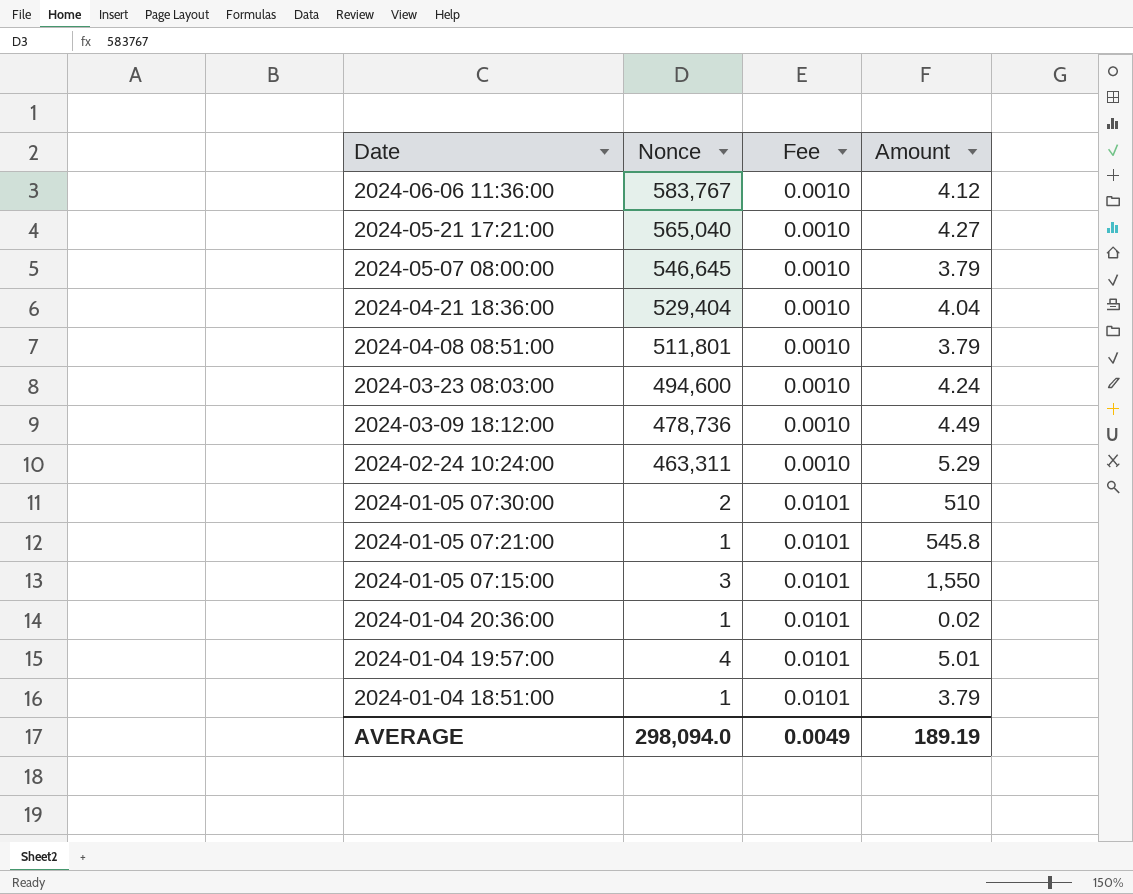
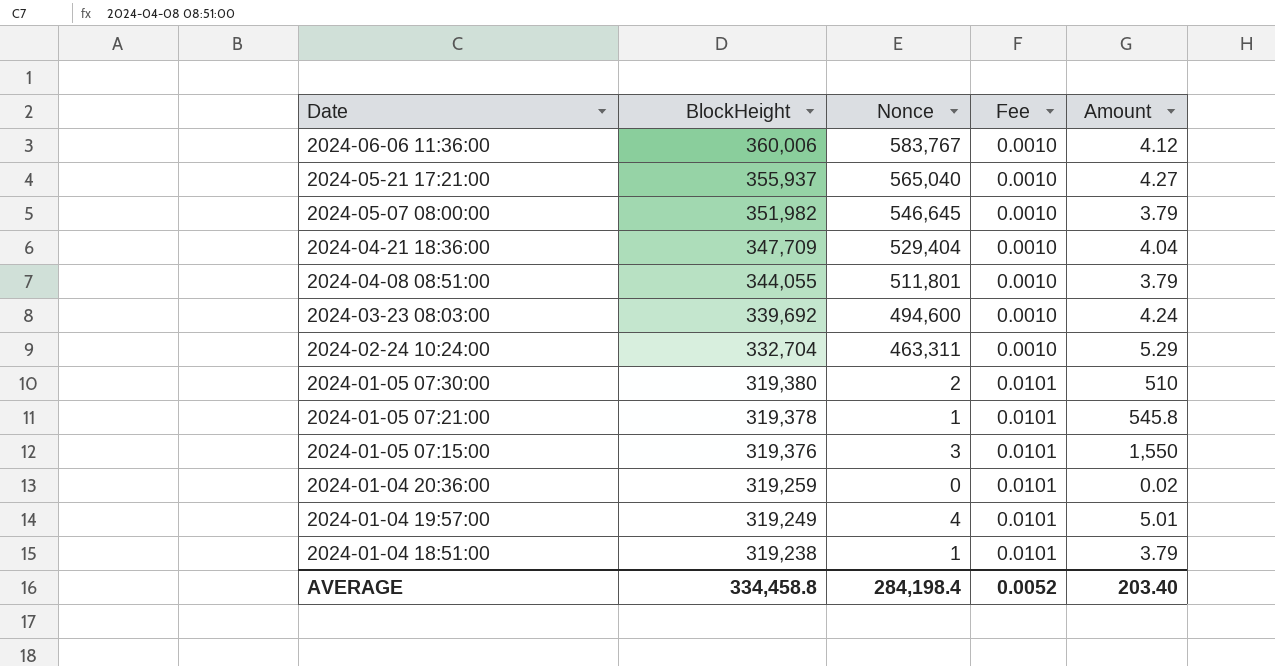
column BlockHeight | position: none -> 2
row 2024-03-09 18:12:00: 478,736 | 0.0010 | 4.49 -> none
2024-01-04 20:36:00 | Nonce: 1 -> 0
AVERAGE | Nonce: 298,094.0 -> 284,198.4
AVERAGE | Fee: 0.0049 -> 0.0052
AVERAGE | Amount: 189.19 -> 203.40

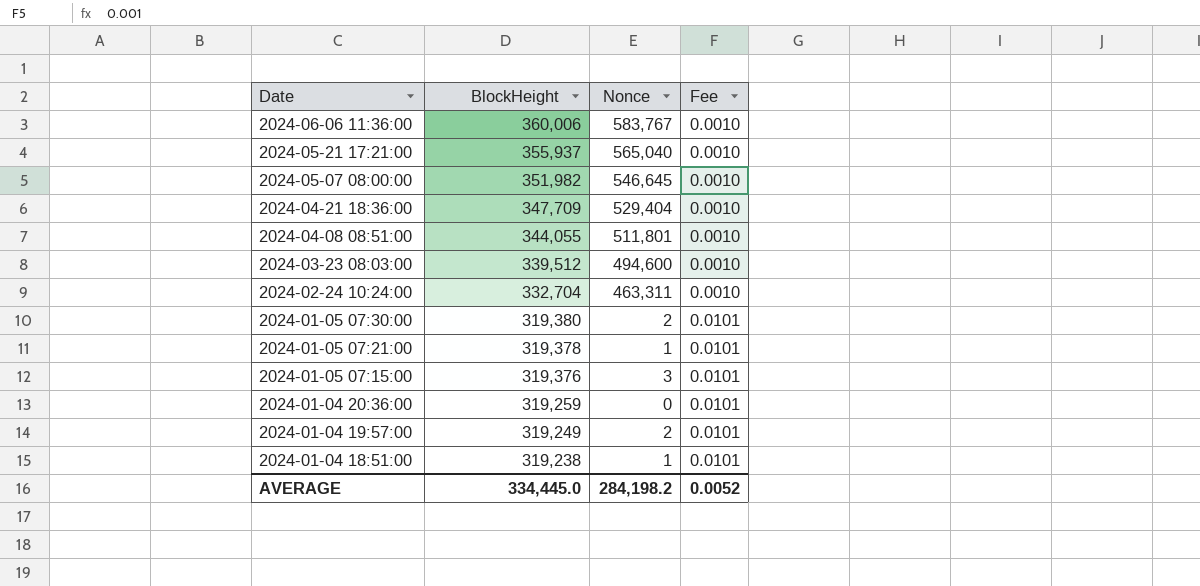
column Amount | position: 5 -> none
2024-03-23 08:03:00 | BlockHeight: 339,692 -> 339,512
2024-01-04 19:57:00 | Nonce: 4 -> 2
AVERAGE | BlockHeight: 334,458.8 -> 334,445.0
AVERAGE | Nonce: 284,198.4 -> 284,198.2

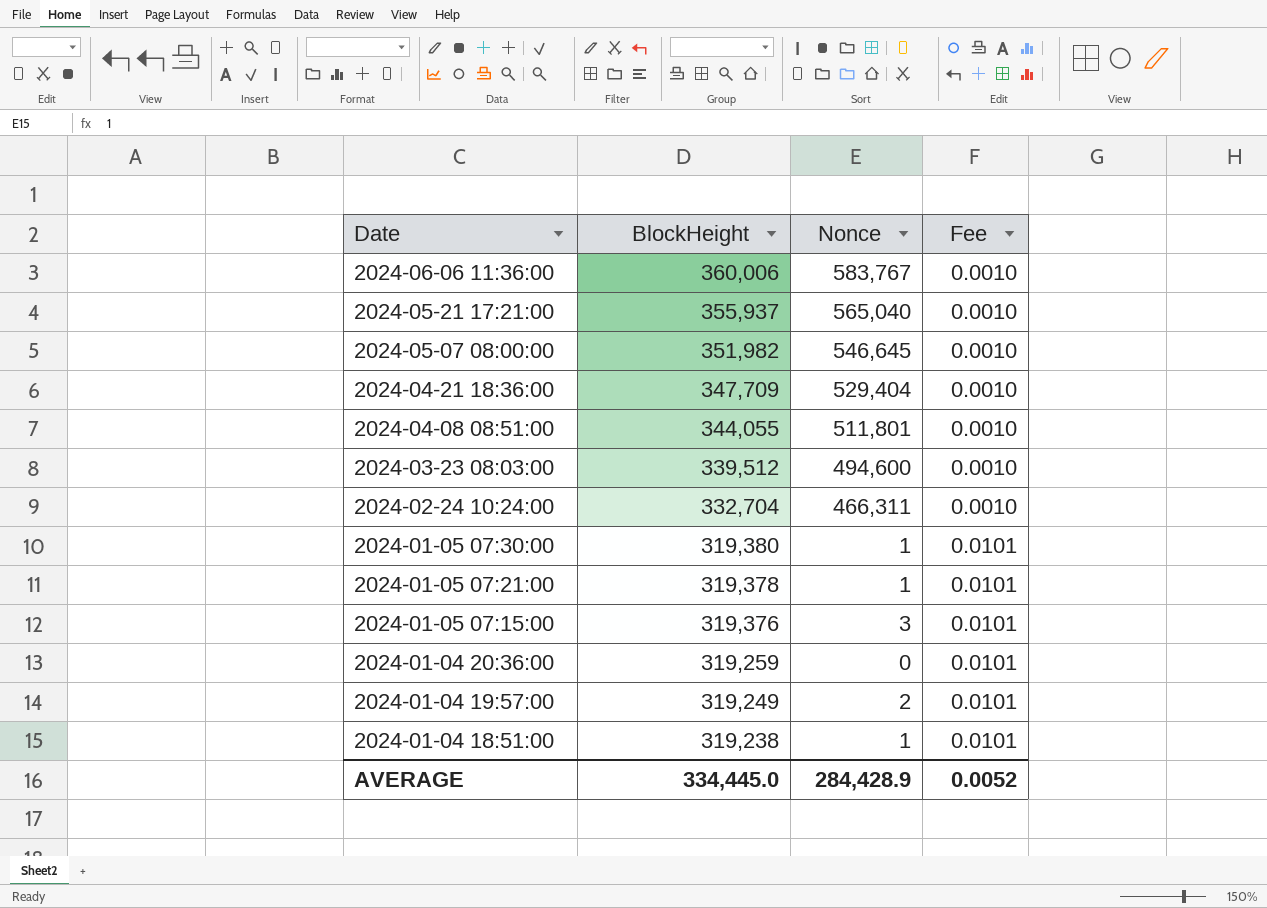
2024-02-24 10:24:00 | Nonce: 463,311 -> 466,311
2024-01-05 07:30:00 | Nonce: 2 -> 1
AVERAGE | Nonce: 284,198.2 -> 284,428.9

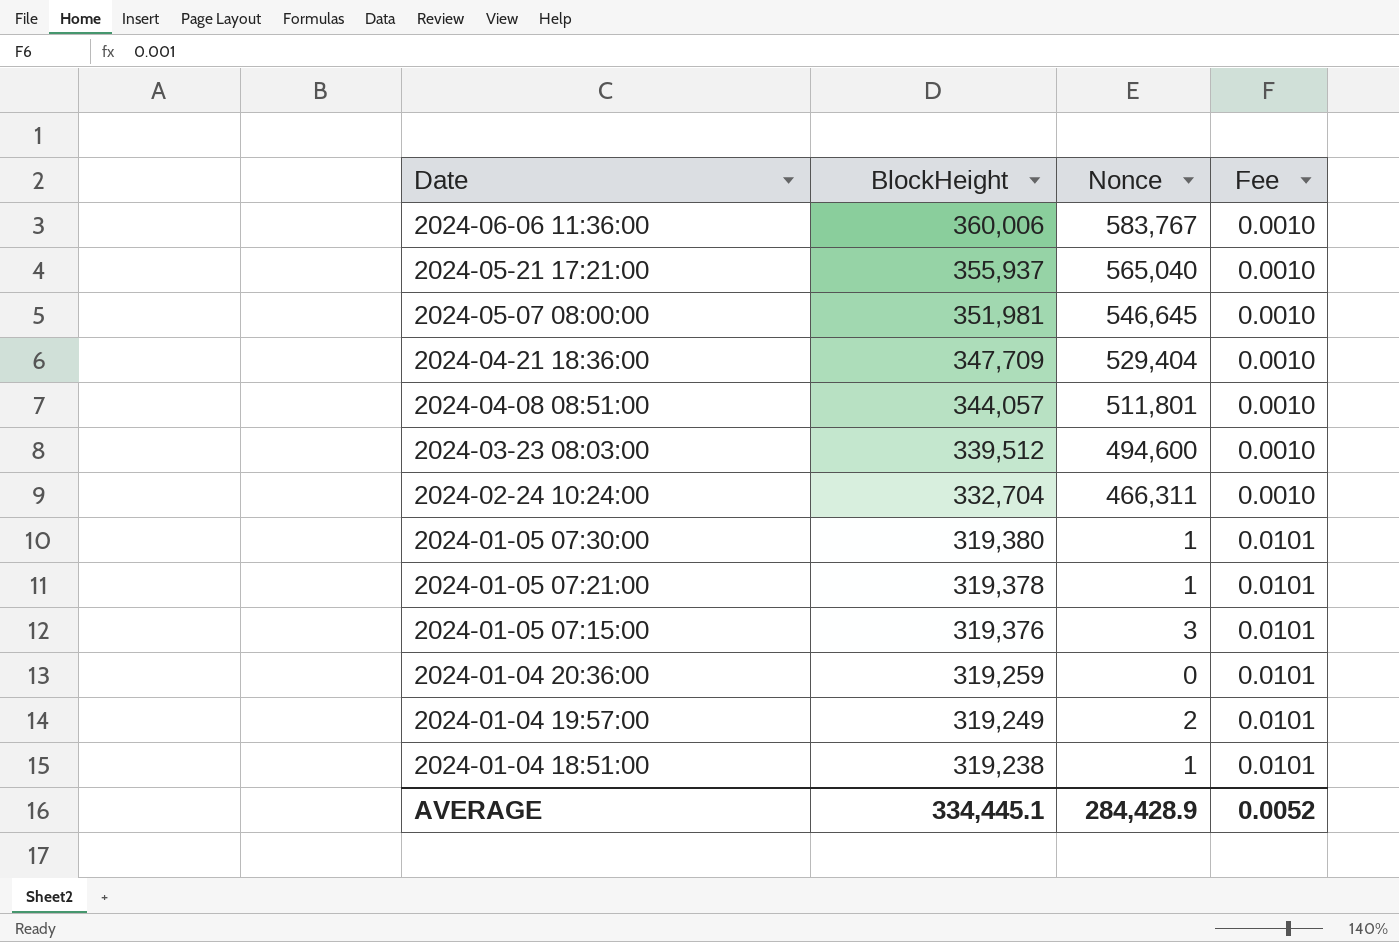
2024-05-07 08:00:00 | BlockHeight: 351,982 -> 351,981
2024-04-08 08:51:00 | BlockHeight: 344,055 -> 344,057
AVERAGE | BlockHeight: 334,445.0 -> 334,445.1

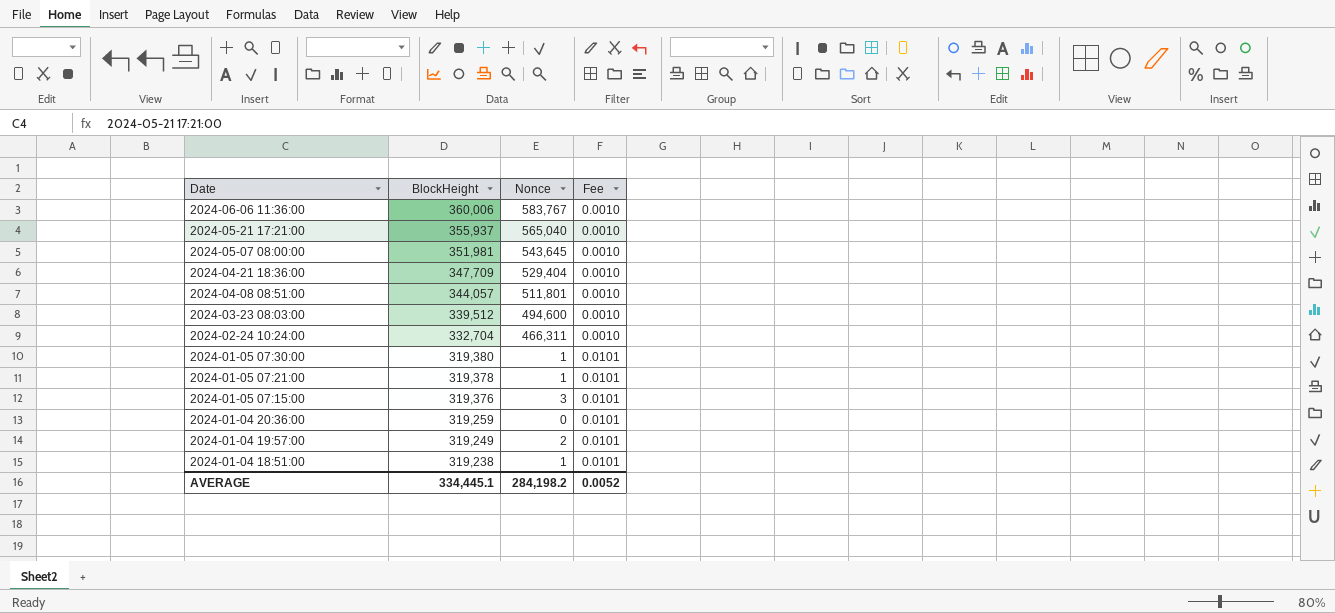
2024-05-07 08:00:00 | Nonce: 546,645 -> 543,645
AVERAGE | Nonce: 284,428.9 -> 284,198.2

